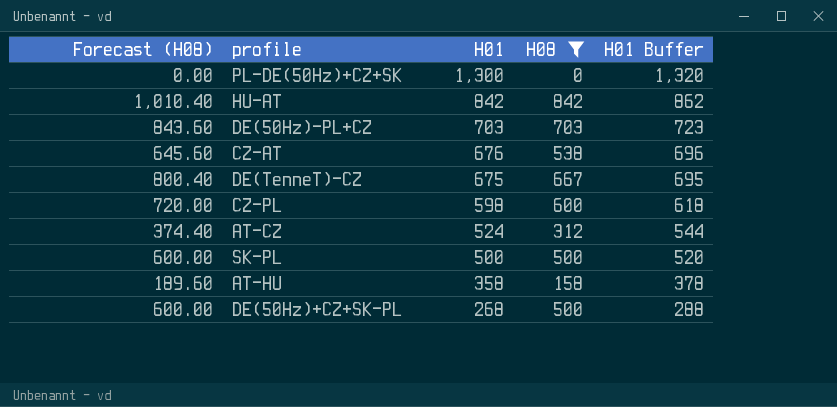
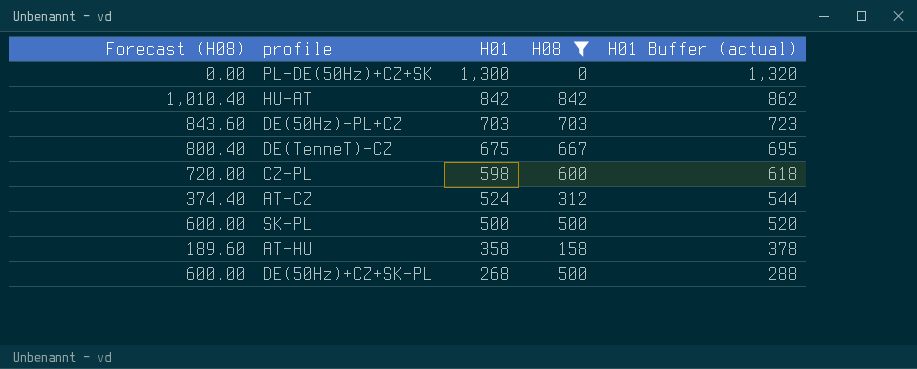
column name: H01 Buffer -> H01 Buffer (actual)
row CZ-AT: 645.60 | 676 | 538 | 696 -> none

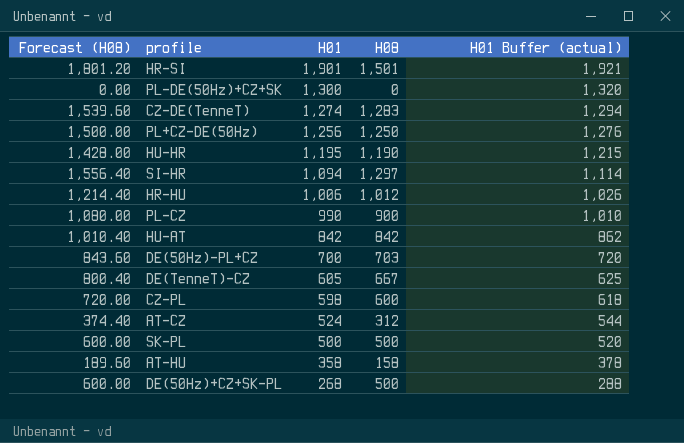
filter: H08 <= 842 -> none
DE(50Hz)-PL+CZ | H01: 703 -> 700
DE(50Hz)-PL+CZ | H01 Buffer (actual): 723 -> 720
DE(TenneT)-CZ | H01: 675 -> 605
DE(TenneT)-CZ | H01 Buffer (actual): 695 -> 625

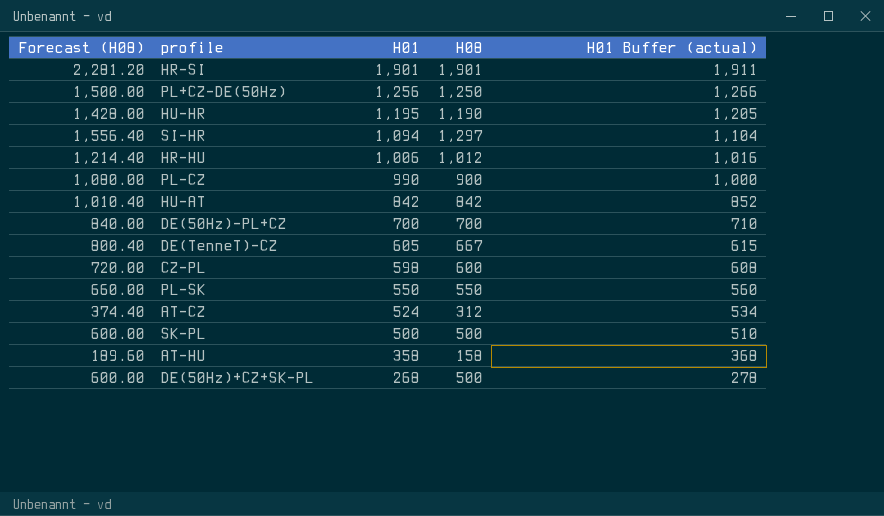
column H01 Buffer (actual) | formula: [H01] + 20 -> [H01] + 10
row PL-DE(50Hz)+CZ+SK: 0.00 | 1,300 | 0 | 1,320 -> none
row CZ-DE(TenneT): 1,539.60 | 1,274 | 1,283 | 1,294 -> none
HR-SI | Forecast (H08): 1,801.20 -> 2,281.20
HR-SI | H08: 1,501 -> 1,901
DE(50Hz)-PL+CZ | Forecast (H08): 843.60 -> 840.00
DE(50Hz)-PL+CZ | H08: 703 -> 700
row PL-SK: none -> 660.00 | 550 | 550 | 560

